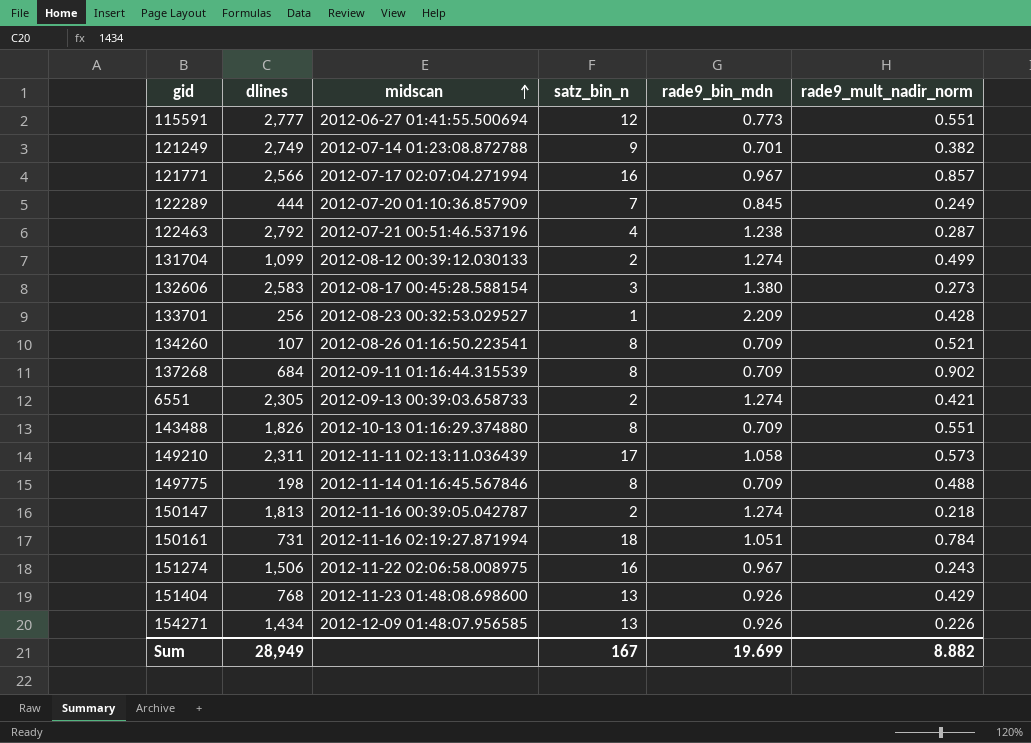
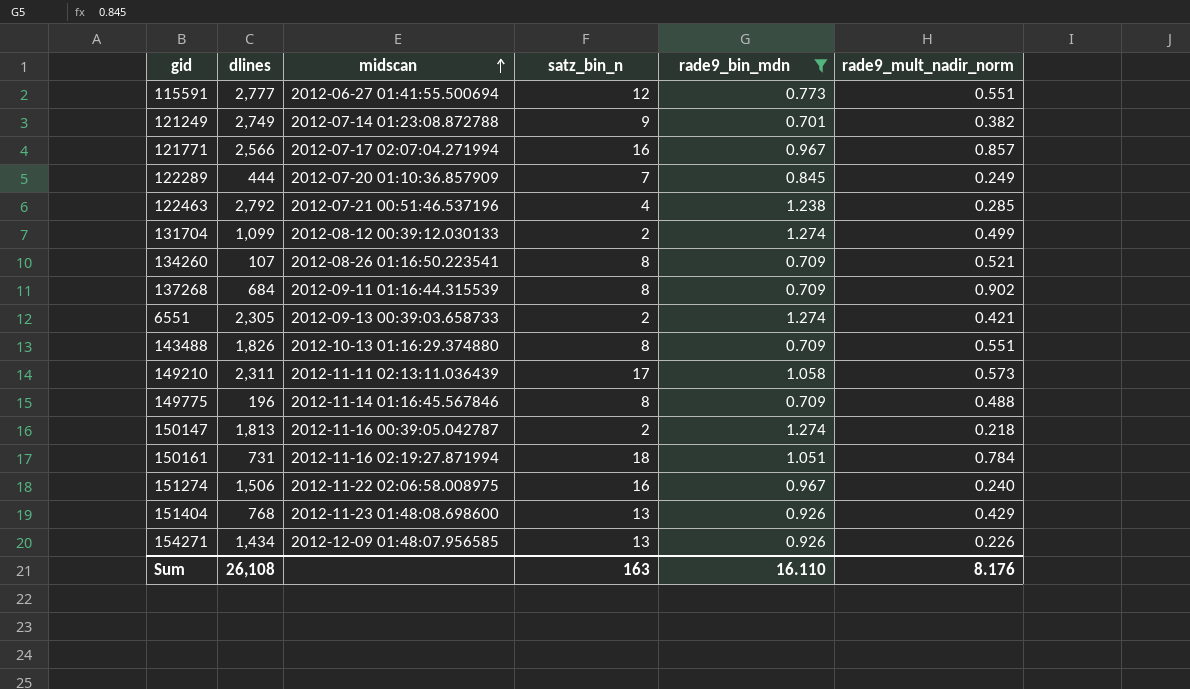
filter: none -> rade9_bin_mdn <= 1.274
122463 | rade9_mult_nadir_norm: 0.287 -> 0.285
149775 | dlines: 198 -> 196
151274 | rade9_mult_nadir_norm: 0.243 -> 0.240
Sum | dlines: 28,949 -> 26,108
Sum | satz_bin_n: 167 -> 163
Sum | rade9_bin_mdn: 19.699 -> 16.110
Sum | rade9_mult_nadir_norm: 8.882 -> 8.176

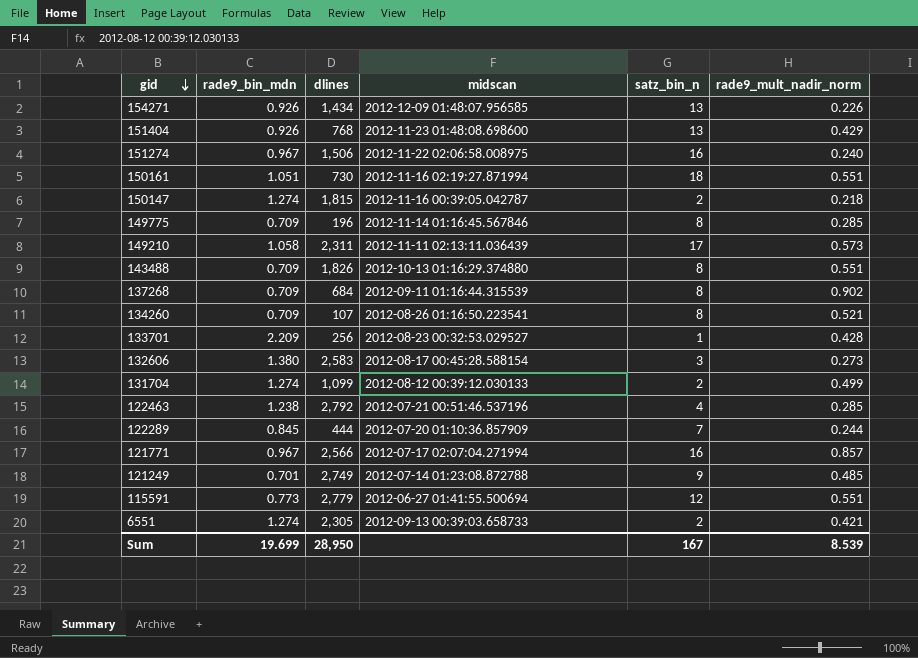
filter: rade9_bin_mdn <= 1.274 -> none
row order: midscan ascending -> gid descending
column rade9_bin_mdn | position: 5 -> 2
150161 | dlines: 731 -> 730
150161 | rade9_mult_nadir_norm: 0.784 -> 0.551
150147 | dlines: 1,813 -> 1,815
149775 | rade9_mult_nadir_norm: 0.488 -> 0.285
122289 | rade9_mult_nadir_norm: 0.249 -> 0.244
121249 | rade9_mult_nadir_norm: 0.382 -> 0.485
115591 | dlines: 2,777 -> 2,779
Sum | rade9_bin_mdn: 16.110 -> 19.699
Sum | dlines: 26,108 -> 28,950
Sum | satz_bin_n: 163 -> 167
Sum | rade9_mult_nadir_norm: 8.176 -> 8.539

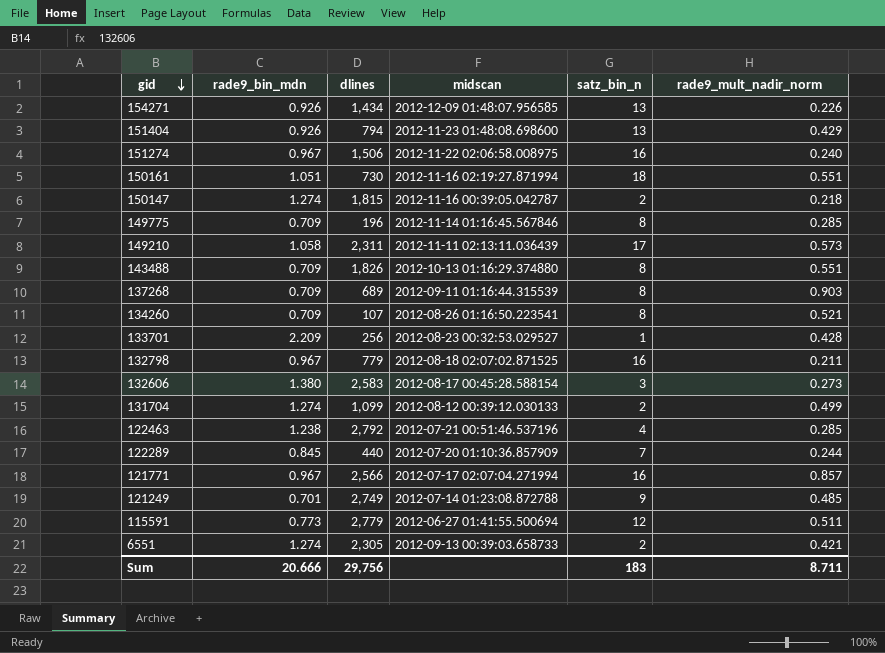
151404 | dlines: 768 -> 794
137268 | dlines: 684 -> 689
137268 | rade9_mult_nadir_norm: 0.902 -> 0.903
row 132798: none -> 0.967 | 779 | 2012-08-18 02:07:02.871525 | 16 | 0.211
122289 | dlines: 444 -> 440
115591 | rade9_mult_nadir_norm: 0.551 -> 0.511
Sum | rade9_bin_mdn: 19.699 -> 20.666
Sum | dlines: 28,950 -> 29,756
Sum | satz_bin_n: 167 -> 183
Sum | rade9_mult_nadir_norm: 8.539 -> 8.711

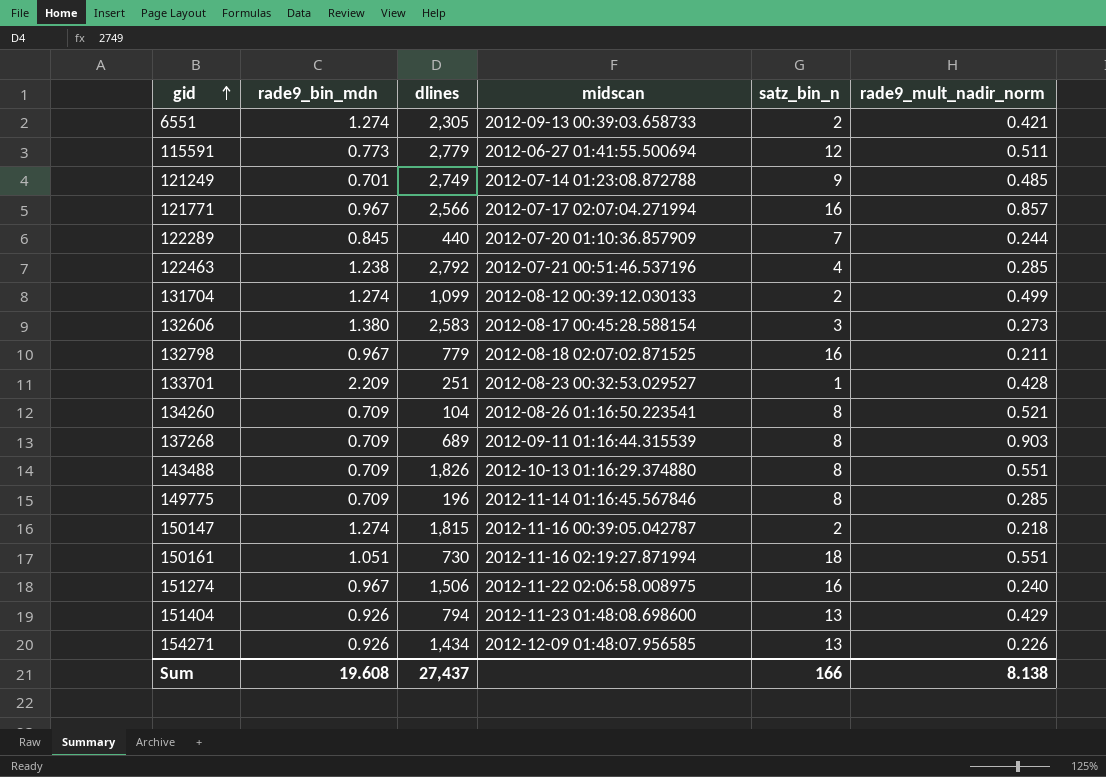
row order: gid descending -> gid ascending
row 149210: 1.058 | 2,311 | 2012-11-11 02:13:11.036439 | 17 | 0.573 -> none
133701 | dlines: 256 -> 251
134260 | dlines: 107 -> 104
Sum | rade9_bin_mdn: 20.666 -> 19.608
Sum | dlines: 29,756 -> 27,437
Sum | satz_bin_n: 183 -> 166
Sum | rade9_mult_nadir_norm: 8.711 -> 8.138

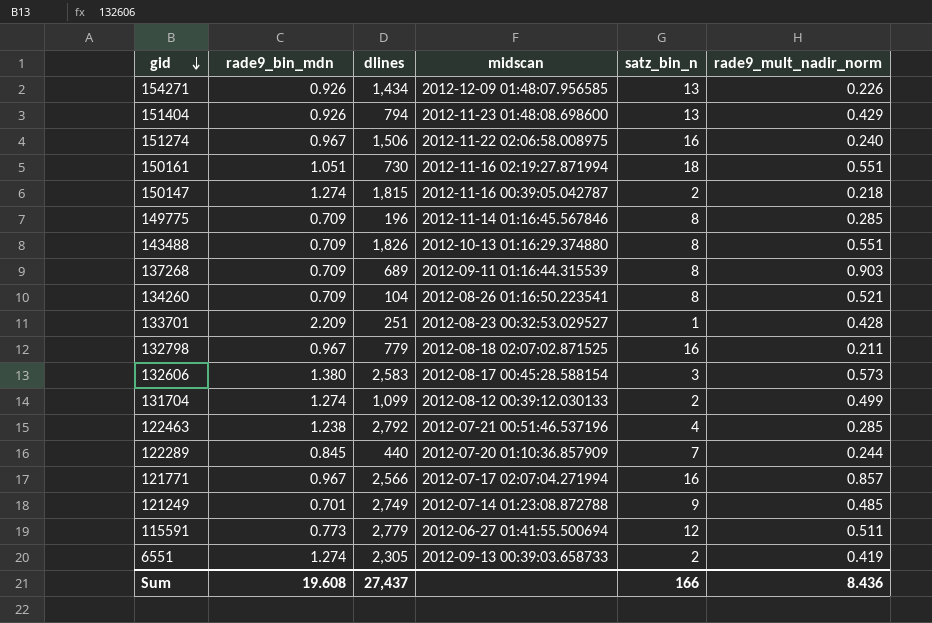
row order: gid ascending -> gid descending
132606 | rade9_mult_nadir_norm: 0.273 -> 0.573
6551 | rade9_mult_nadir_norm: 0.421 -> 0.419
Sum | rade9_mult_nadir_norm: 8.138 -> 8.436

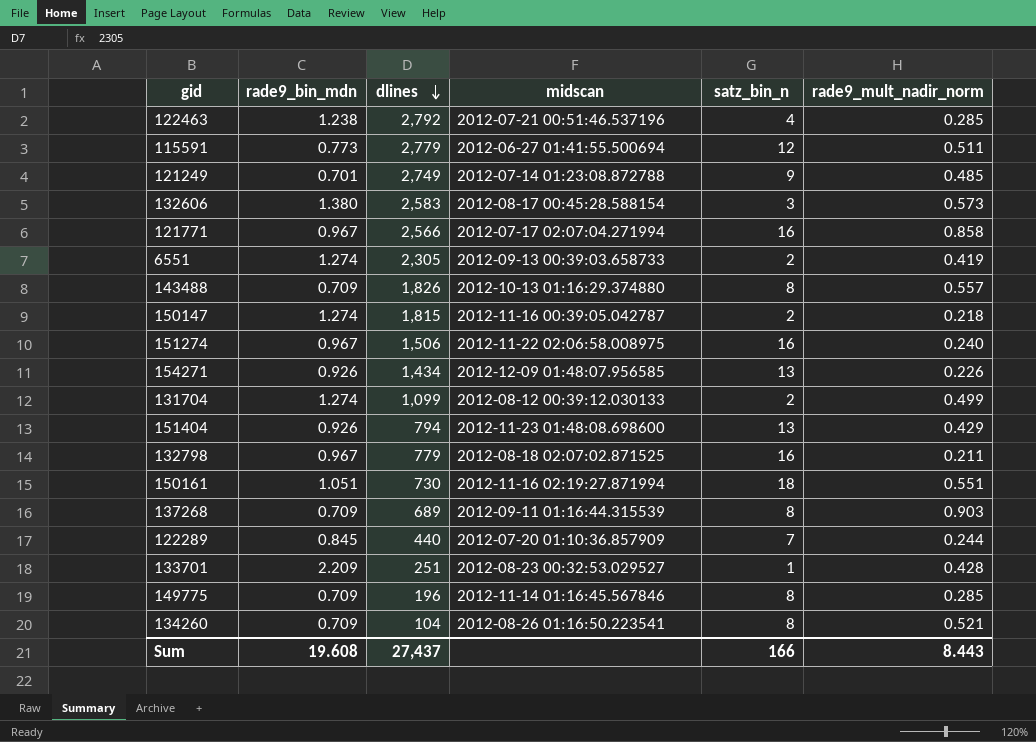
row order: gid descending -> dlines descending
121771 | rade9_mult_nadir_norm: 0.857 -> 0.858
143488 | rade9_mult_nadir_norm: 0.551 -> 0.557
Sum | rade9_mult_nadir_norm: 8.436 -> 8.443

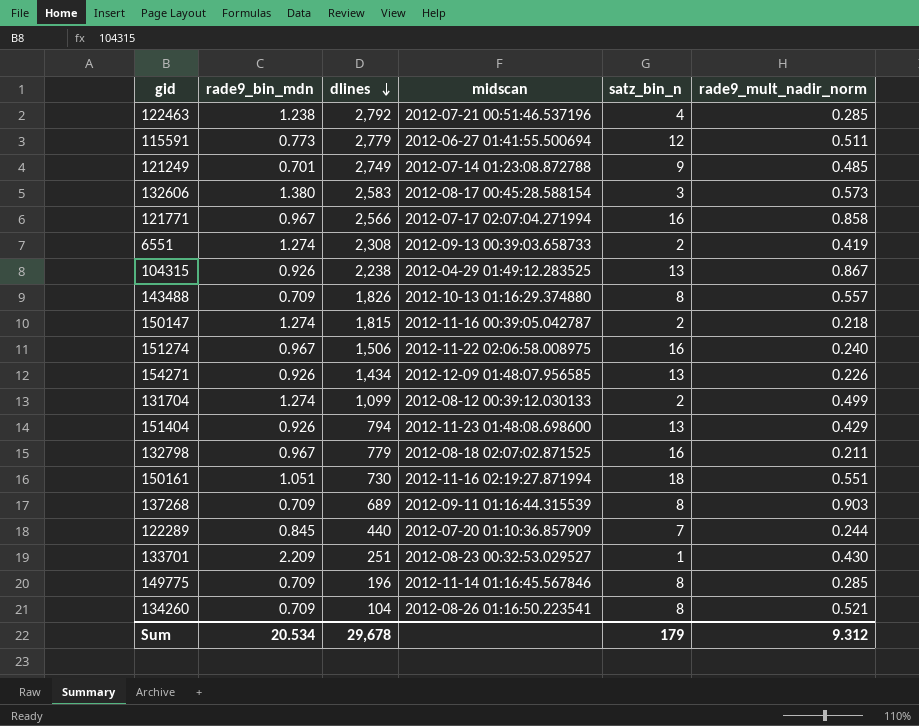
6551 | dlines: 2,305 -> 2,308
row 104315: none -> 0.926 | 2,238 | 2012-04-29 01:49:12.283525 | 13 | 0.867
133701 | rade9_mult_nadir_norm: 0.428 -> 0.430
Sum | rade9_bin_mdn: 19.608 -> 20.534
Sum | dlines: 27,437 -> 29,678
Sum | satz_bin_n: 166 -> 179
Sum | rade9_mult_nadir_norm: 8.443 -> 9.312

